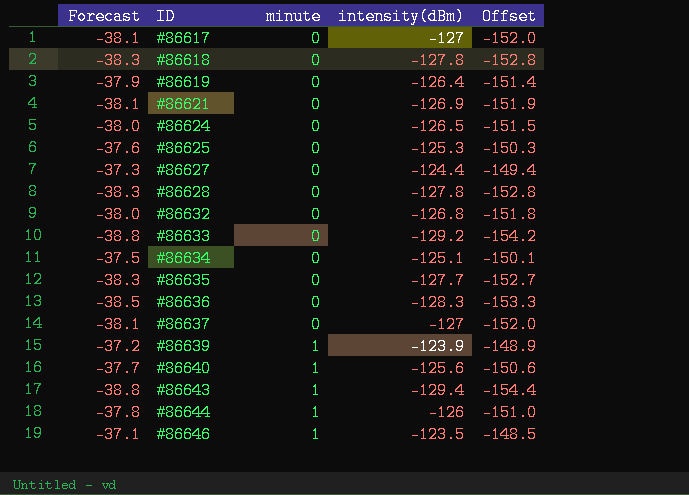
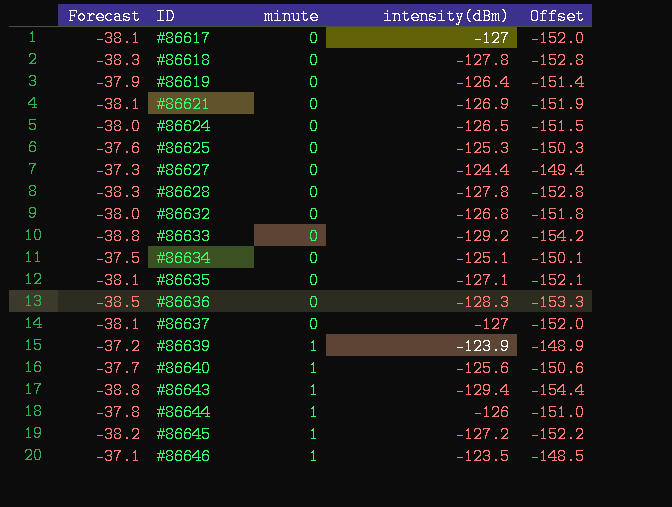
#86635 | Forecast: -38.3 -> -38.1
#86635 | intensity(dBm): -127.7 -> -127.1
#86635 | Offset: -152.7 -> -152.1
row #86645: none -> -38.2 | 1 | -127.2 | -152.2

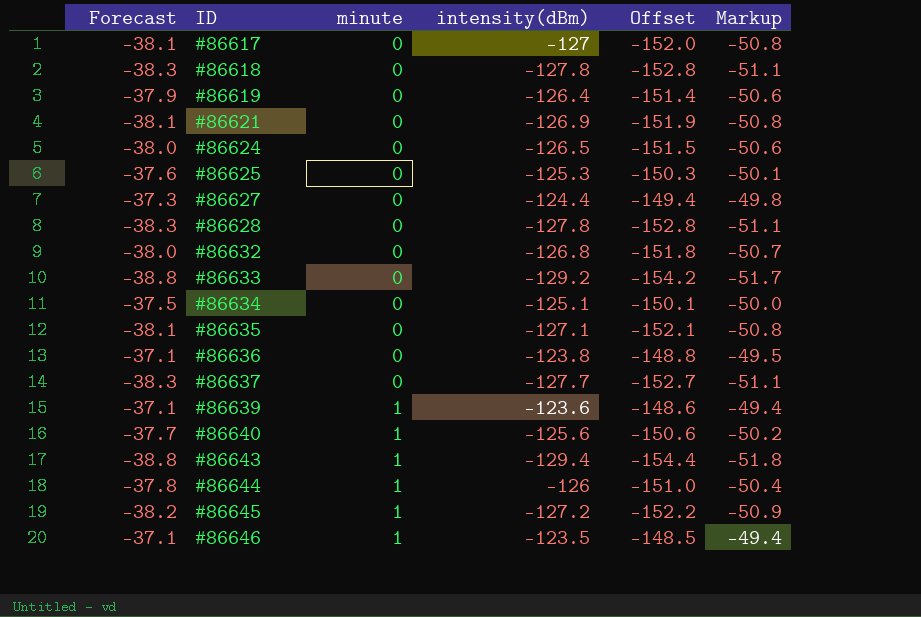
column Markup | formula: none -> [intensity(dBm)] * 0.4
#86636 | Forecast: -38.5 -> -37.1
#86636 | intensity(dBm): -128.3 -> -123.8
#86636 | Offset: -153.3 -> -148.8
#86637 | Forecast: -38.1 -> -38.3
#86637 | intensity(dBm): -127 -> -127.7
#86637 | Offset: -152.0 -> -152.7
#86639 | Forecast: -37.2 -> -37.1
#86639 | intensity(dBm): -123.9 -> -123.6
#86639 | Offset: -148.9 -> -148.6

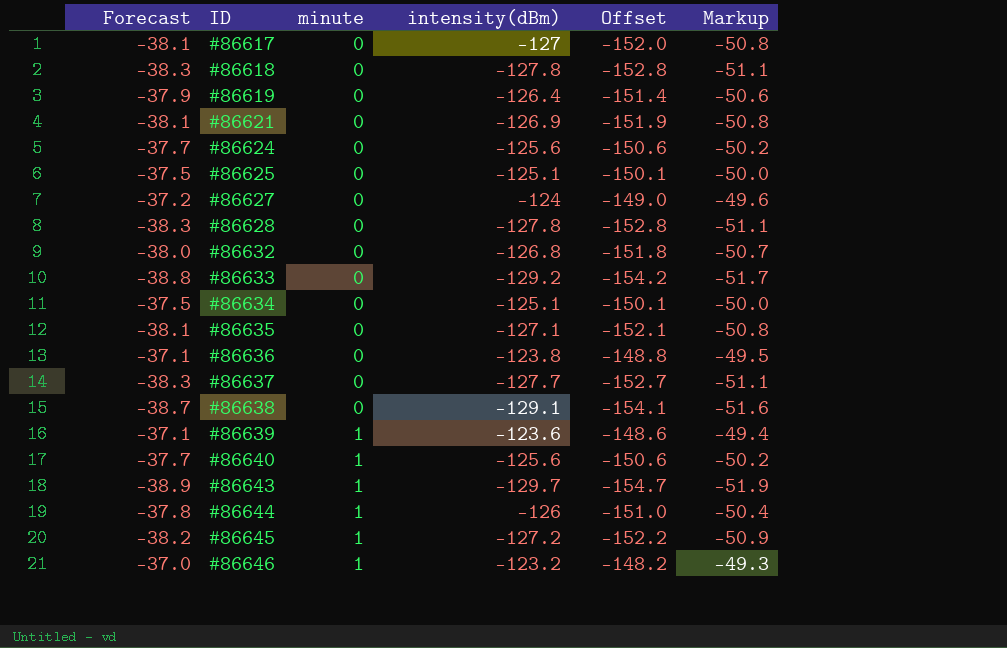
#86624 | Forecast: -38.0 -> -37.7
#86624 | intensity(dBm): -126.5 -> -125.6
#86624 | Offset: -151.5 -> -150.6
#86624 | Markup: -50.6 -> -50.2
#86625 | Forecast: -37.6 -> -37.5
#86625 | intensity(dBm): -125.3 -> -125.1
#86625 | Offset: -150.3 -> -150.1
#86625 | Markup: -50.1 -> -50.0
#86627 | Forecast: -37.3 -> -37.2
#86627 | intensity(dBm): -124.4 -> -124
#86627 | Offset: -149.4 -> -149.0
#86627 | Markup: -49.8 -> -49.6
row #86638: none -> -38.7 | 0 | -129.1 | -154.1 | -51.6
#86643 | Forecast: -38.8 -> -38.9
#86643 | intensity(dBm): -129.4 -> -129.7
#86643 | Offset: -154.4 -> -154.7
#86643 | Markup: -51.8 -> -51.9
#86646 | Forecast: -37.1 -> -37.0
#86646 | intensity(dBm): -123.5 -> -123.2
#86646 | Offset: -148.5 -> -148.2
#86646 | Markup: -49.4 -> -49.3

